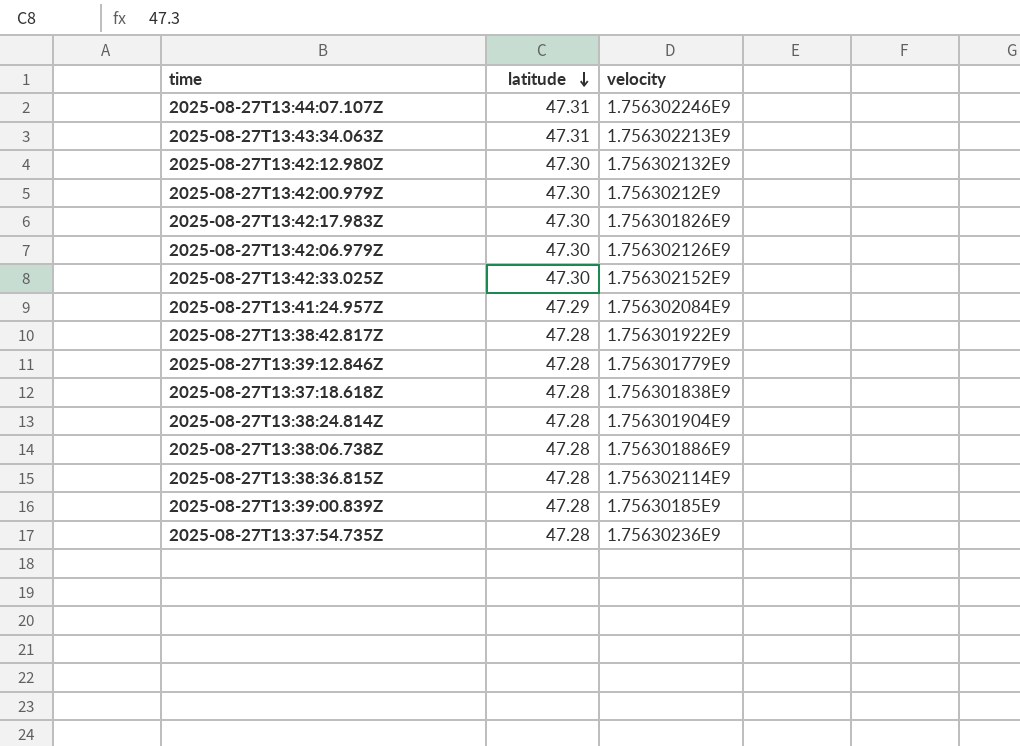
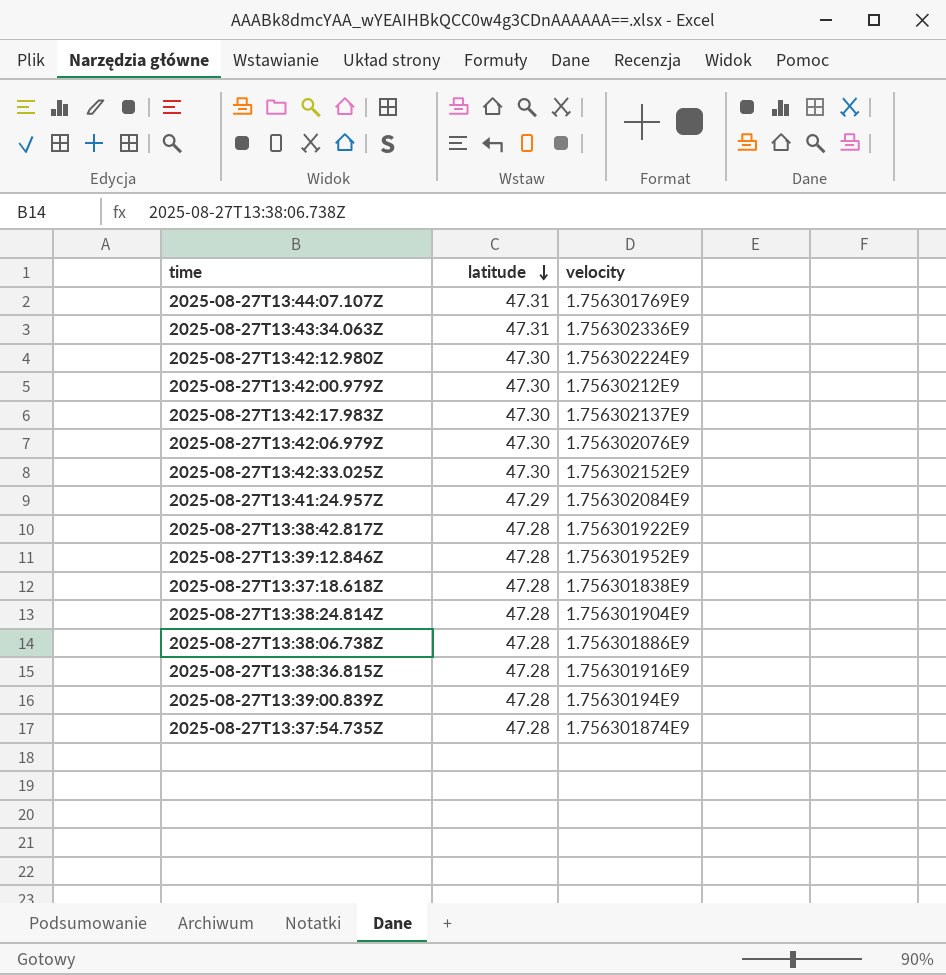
2025-08-27T13:44:07.107Z | velocity: 1.756302246E9 -> 1.756301769E9
2025-08-27T13:43:34.063Z | velocity: 1.756302213E9 -> 1.756302336E9
2025-08-27T13:42:12.980Z | velocity: 1.756302132E9 -> 1.756302224E9
2025-08-27T13:42:17.983Z | velocity: 1.756301826E9 -> 1.756302137E9
2025-08-27T13:42:06.979Z | velocity: 1.756302126E9 -> 1.756302076E9
2025-08-27T13:39:12.846Z | velocity: 1.756301779E9 -> 1.756301952E9
2025-08-27T13:38:36.815Z | velocity: 1.756302114E9 -> 1.756301916E9
2025-08-27T13:39:00.839Z | velocity: 1.75630185E9 -> 1.75630194E9
2025-08-27T13:37:54.735Z | velocity: 1.75630236E9 -> 1.756301874E9

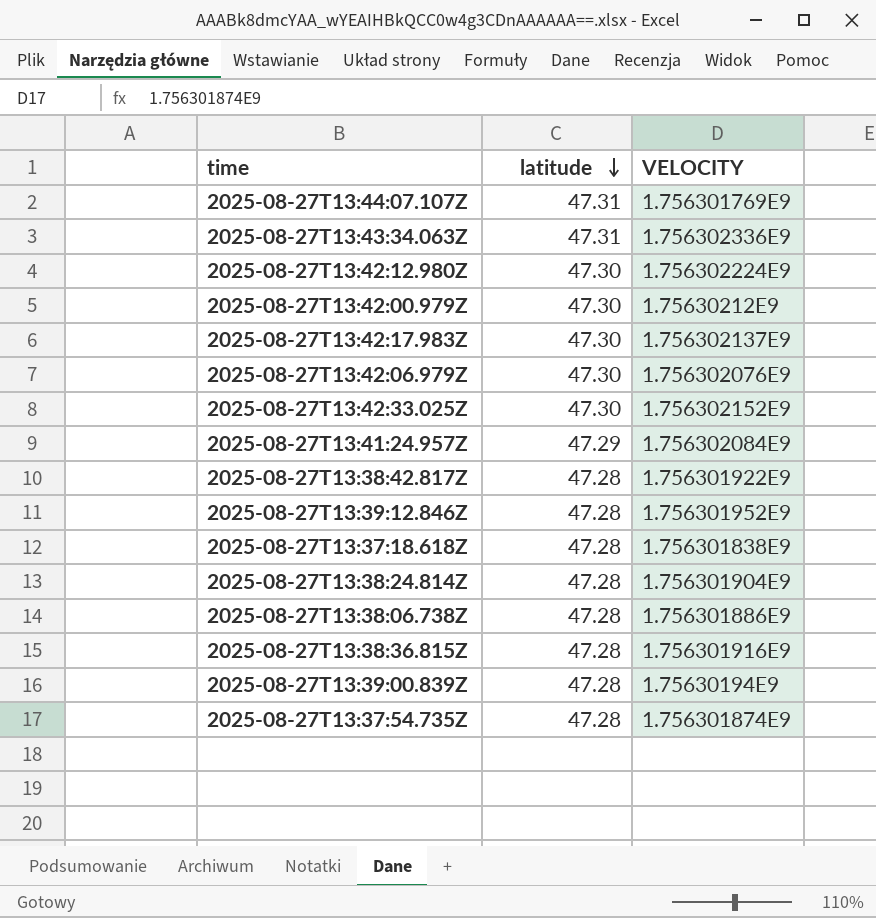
column name: velocity -> VELOCITY

